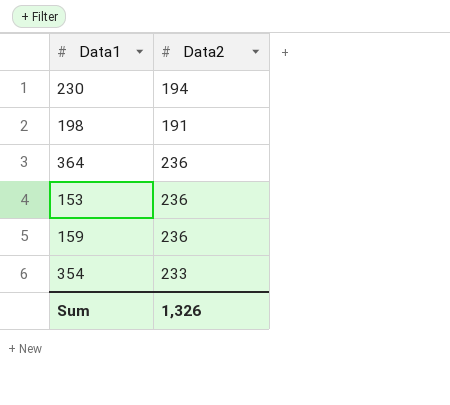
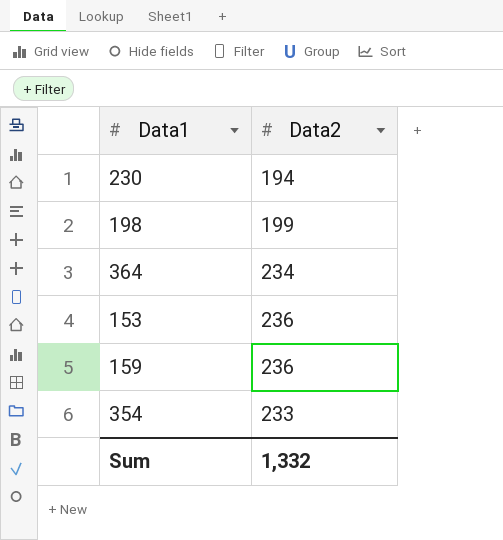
198 | Data2: 191 -> 199
364 | Data2: 236 -> 234
Sum | Data2: 1,326 -> 1,332

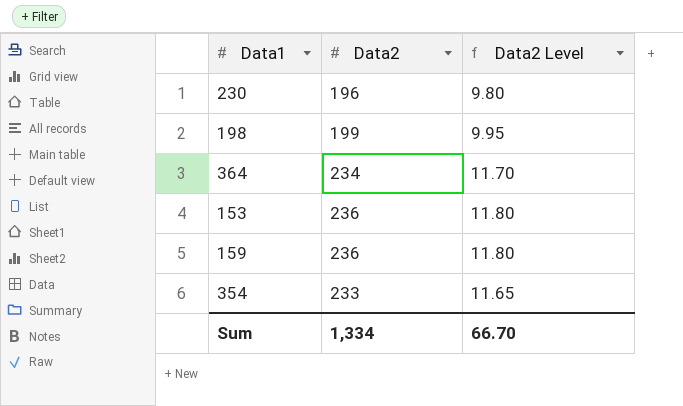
column Data2 Level | formula: none -> [Data2] * 0.05
230 | Data2: 194 -> 196
Sum | Data2: 1,332 -> 1,334

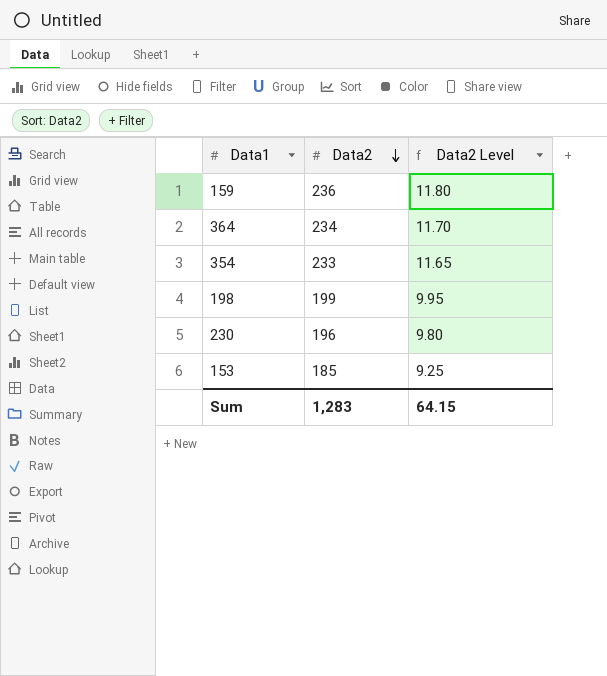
row order: none -> Data2 descending
153 | Data2: 236 -> 185
153 | Data2 Level: 11.80 -> 9.25
Sum | Data2: 1,334 -> 1,283
Sum | Data2 Level: 66.70 -> 64.15

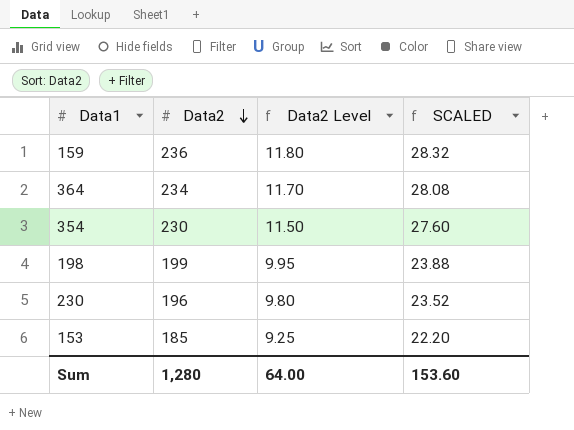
column SCALED | formula: none -> [Data2] * 0.12
354 | Data2: 233 -> 230
354 | Data2 Level: 11.65 -> 11.50
Sum | Data2: 1,283 -> 1,280
Sum | Data2 Level: 64.15 -> 64.00

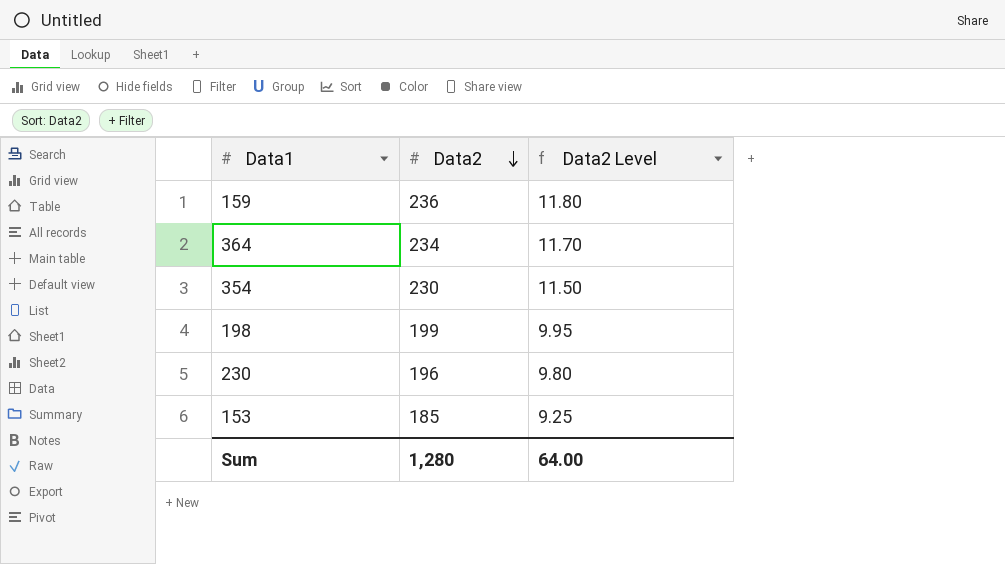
column SCALED | formula: [Data2] * 0.12 -> none

